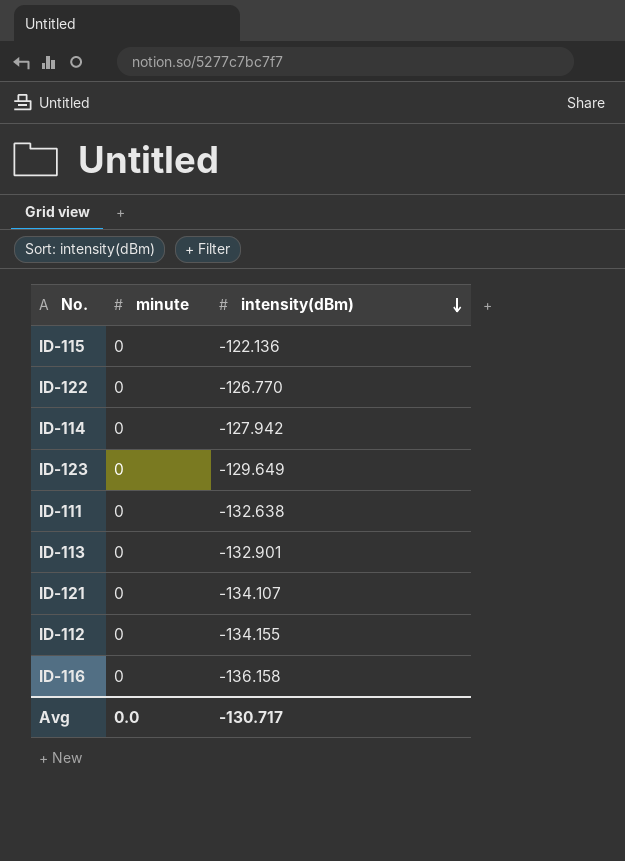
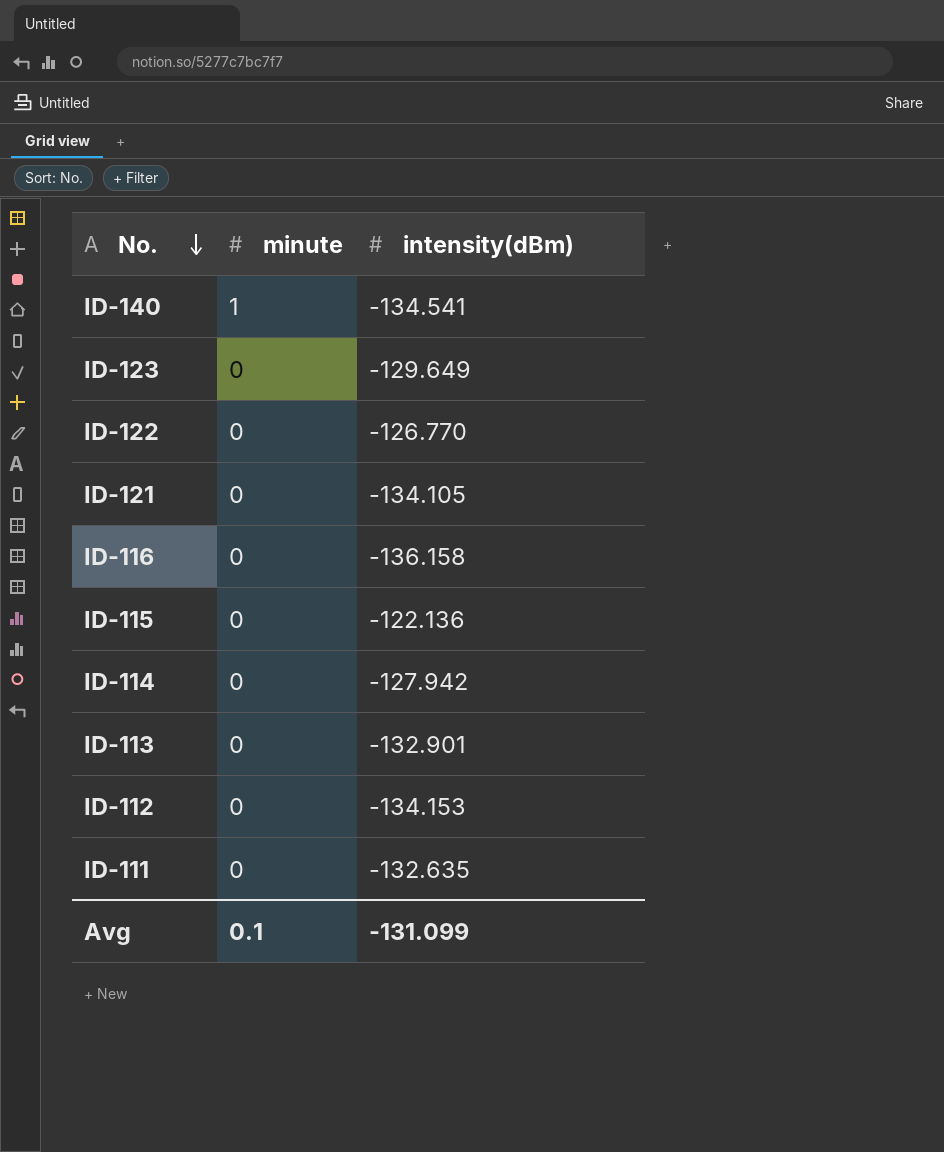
row order: intensity(dBm) descending -> No. descending
row ID-140: none -> 1 | -134.541
ID-121 | intensity(dBm): -134.107 -> -134.105
ID-112 | intensity(dBm): -134.155 -> -134.153
ID-111 | intensity(dBm): -132.638 -> -132.635
Avg | minute: 0.0 -> 0.1
Avg | intensity(dBm): -130.717 -> -131.099

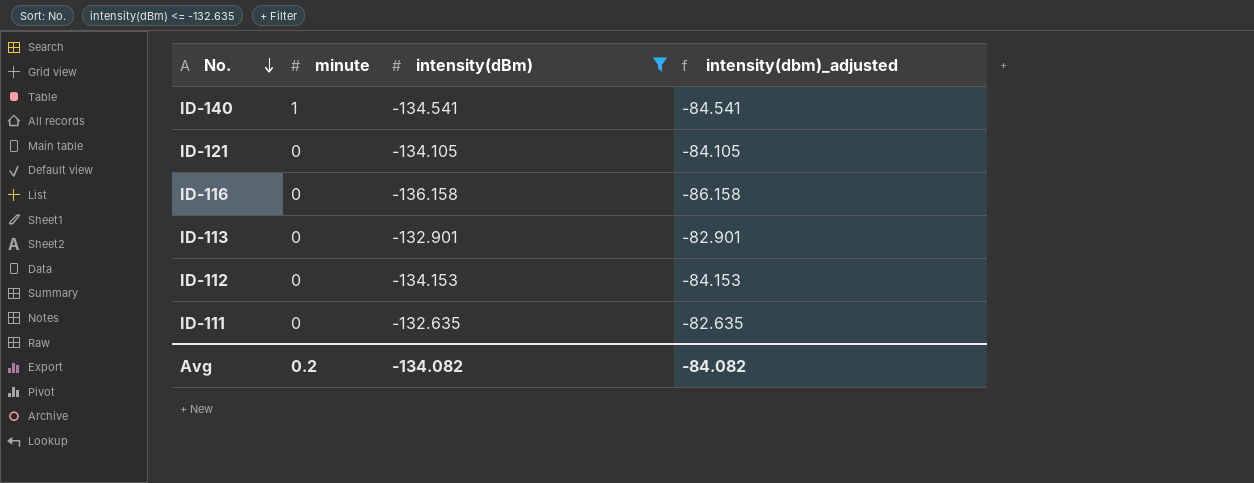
filter: none -> intensity(dBm) <= -132.635
column intensity(dbm)_adjusted | formula: none -> [intensity(dBm)] + 50
Avg | minute: 0.1 -> 0.2
Avg | intensity(dBm): -131.099 -> -134.082

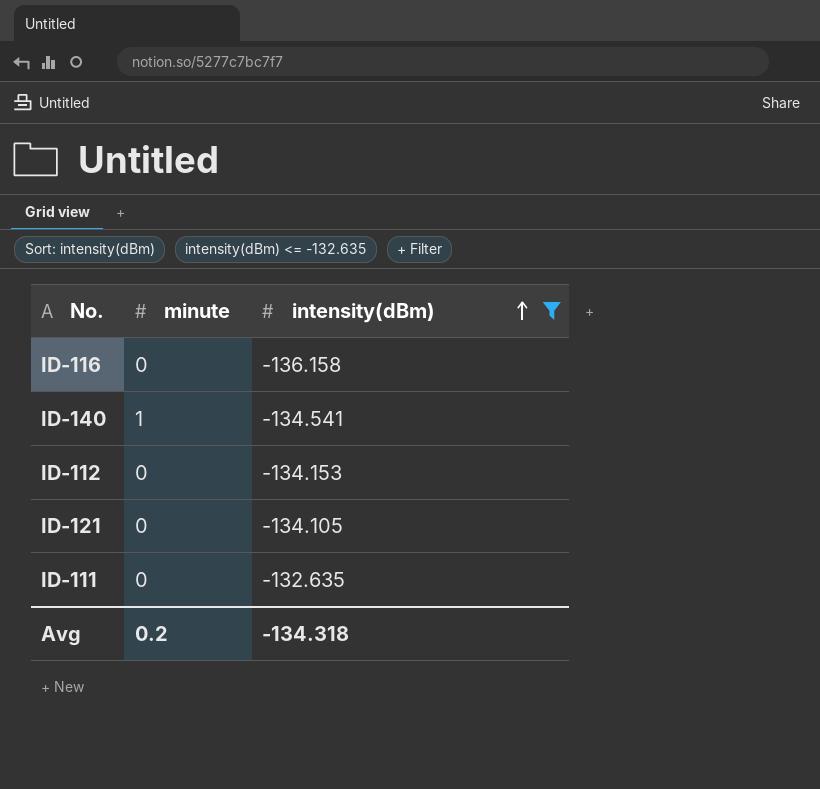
row order: No. descending -> intensity(dBm) ascending
column intensity(dbm)_adjusted | formula: [intensity(dBm)] + 50 -> none
row ID-113: 0 | -132.901 | -82.901 -> none
Avg | intensity(dBm): -134.082 -> -134.318

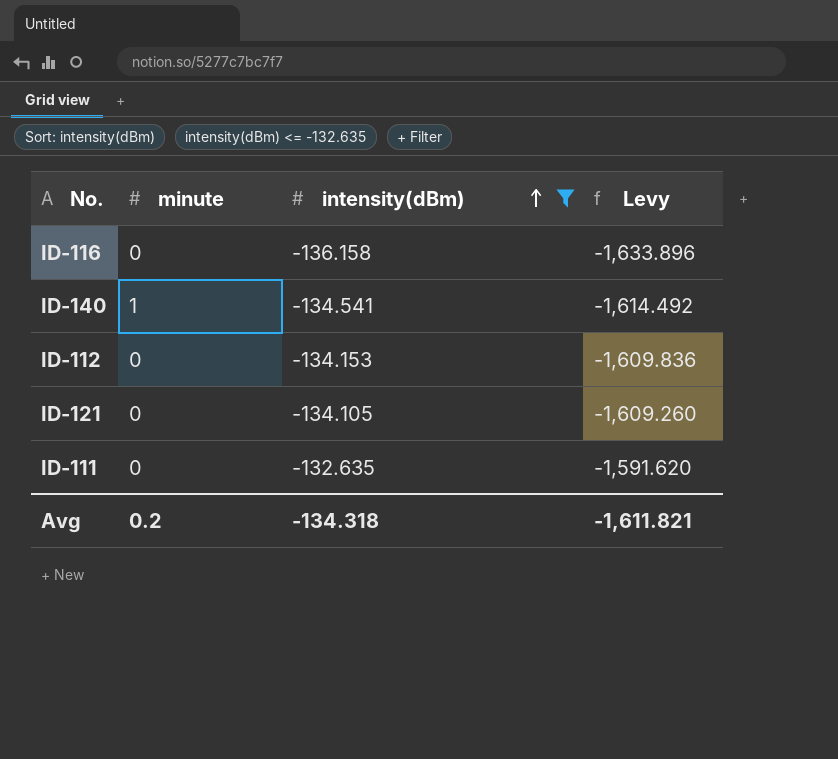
column Levy | formula: none -> [intensity(dBm)] * 12

